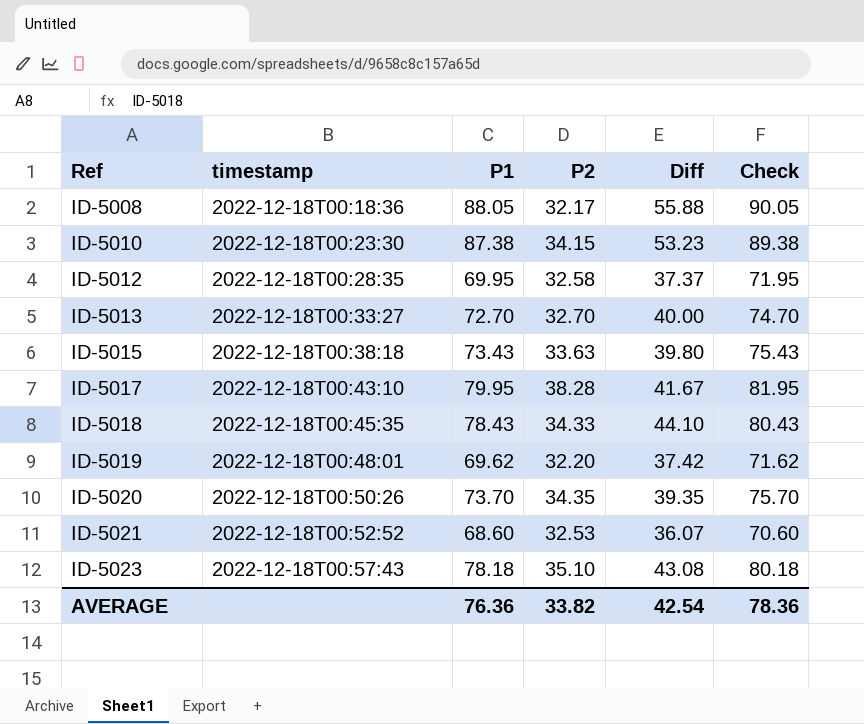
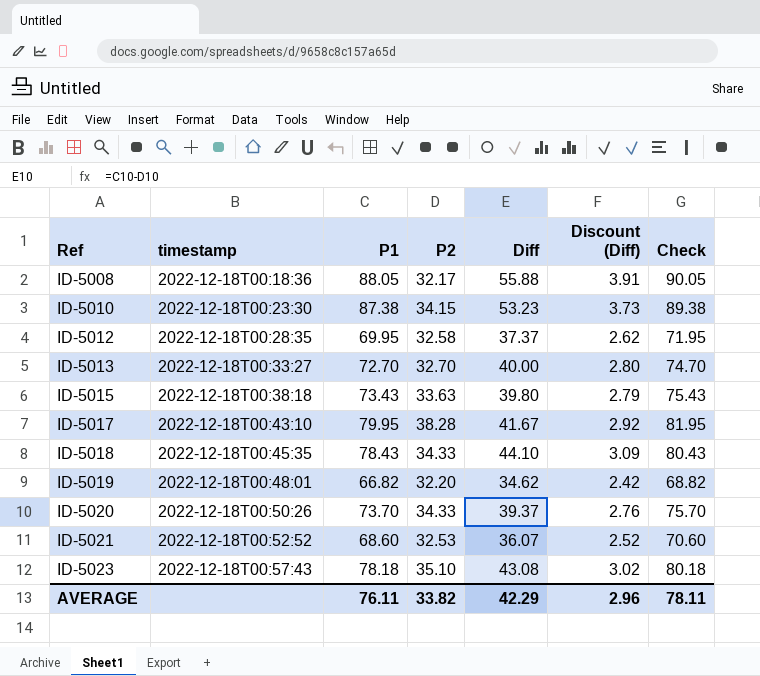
column Discount (Diff) | formula: none -> [Diff] * 0.07
ID-5019 | P1: 69.62 -> 66.82
ID-5019 | Diff: 37.42 -> 34.62
ID-5019 | Check: 71.62 -> 68.82
ID-5020 | P2: 34.35 -> 34.33
ID-5020 | Diff: 39.35 -> 39.37
AVERAGE | P1: 76.36 -> 76.11
AVERAGE | Diff: 42.54 -> 42.29
AVERAGE | Check: 78.36 -> 78.11

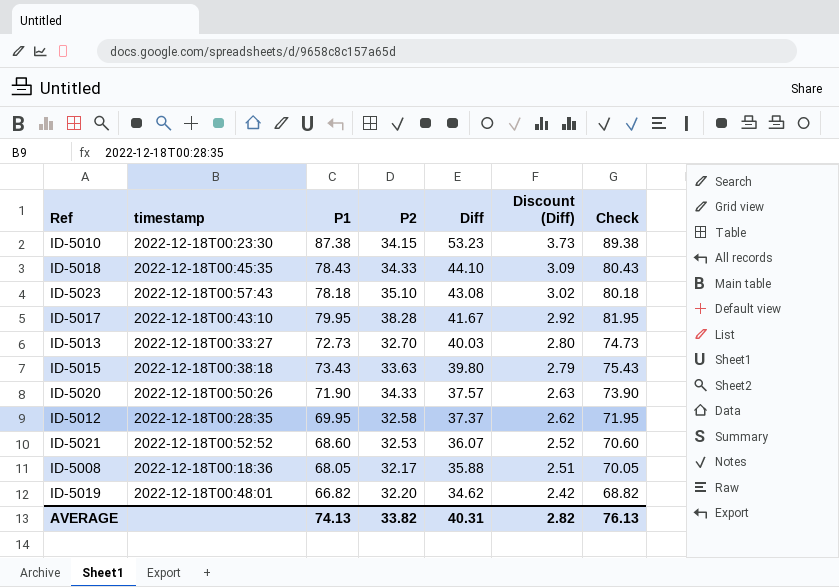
row order: Ref ascending -> Diff descending
ID-5013 | P1: 72.70 -> 72.73
ID-5013 | Diff: 40.00 -> 40.03
ID-5013 | Check: 74.70 -> 74.73
ID-5020 | P1: 73.70 -> 71.90
ID-5020 | Diff: 39.37 -> 37.57
ID-5020 | Discount (Diff): 2.76 -> 2.63
ID-5020 | Check: 75.70 -> 73.90
ID-5008 | P1: 88.05 -> 68.05
ID-5008 | Diff: 55.88 -> 35.88
ID-5008 | Discount (Diff): 3.91 -> 2.51
ID-5008 | Check: 90.05 -> 70.05
AVERAGE | P1: 76.11 -> 74.13
AVERAGE | Diff: 42.29 -> 40.31
AVERAGE | Discount (Diff): 2.96 -> 2.82
AVERAGE | Check: 78.11 -> 76.13

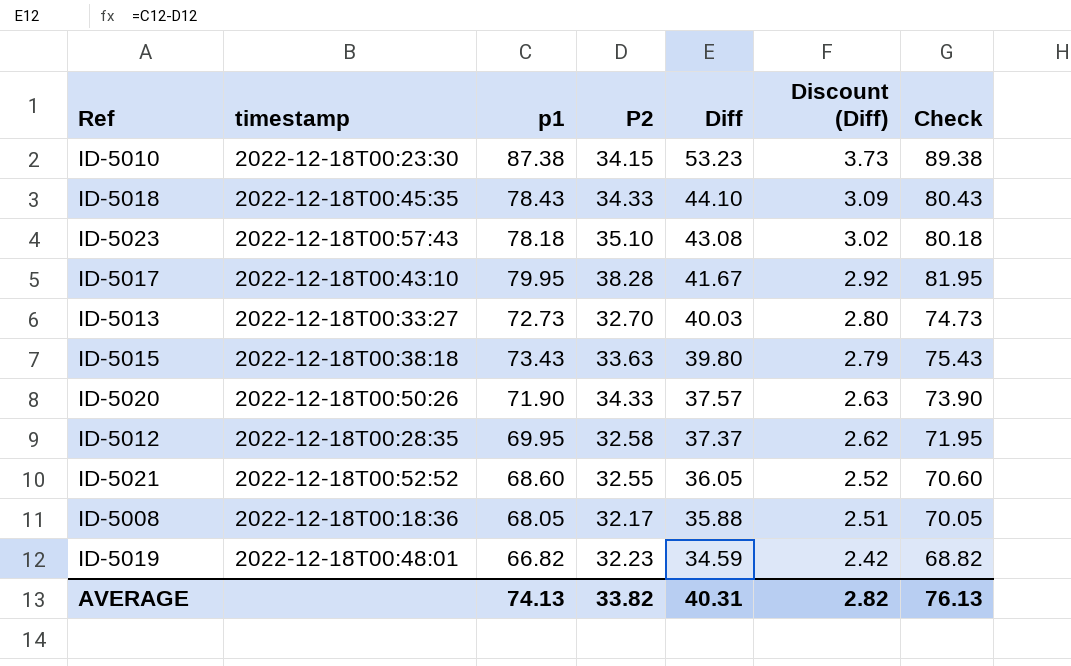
column name: P1 -> p1
ID-5021 | P2: 32.53 -> 32.55
ID-5021 | Diff: 36.07 -> 36.05
ID-5019 | P2: 32.20 -> 32.23
ID-5019 | Diff: 34.62 -> 34.59

